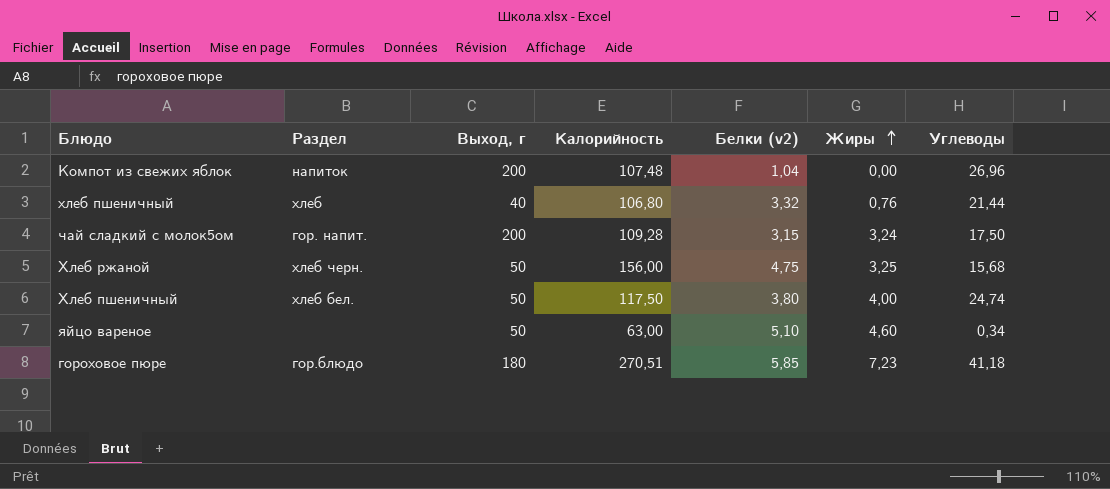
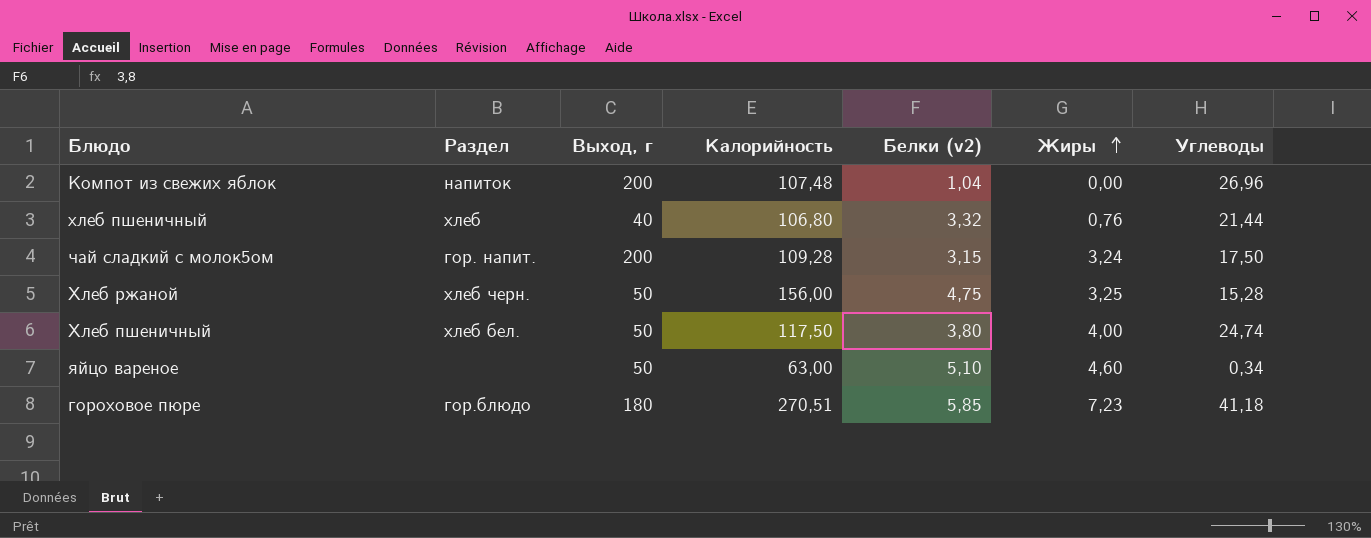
Хлеб ржаной | Углеводы: 15,68 -> 15,28

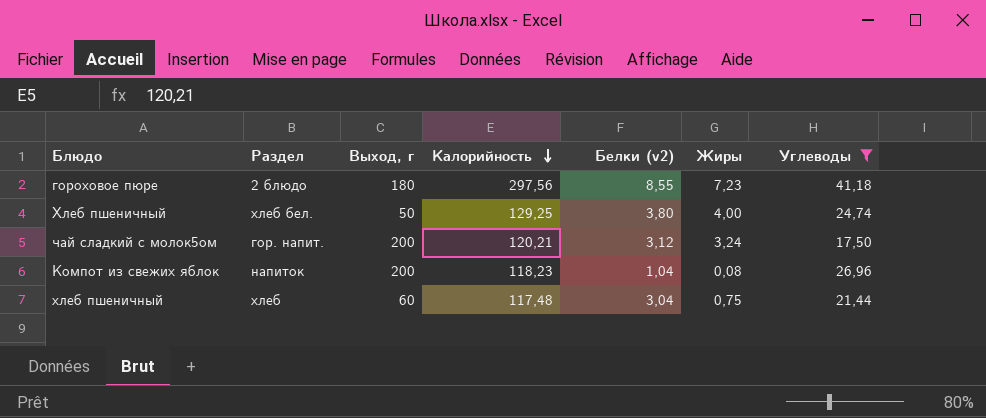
filter: none -> Углеводы >= 17,50
row order: Жиры ascending -> Калорийность descending
гороховое пюре | Раздел: гор.блюдо -> 2 блюдо
гороховое пюре | Калорийность: 270,51 -> 297,56
гороховое пюре | Белки (v2): 5,85 -> 8,55
Хлеб пшеничный | Калорийность: 117,50 -> 129,25
чай сладкий с молок5ом | Калорийность: 109,28 -> 120,21
чай сладкий с молок5ом | Белки (v2): 3,15 -> 3,12
Компот из свежих яблок | Калорийность: 107,48 -> 118,23
Компот из свежих яблок | Жиры: 0,00 -> 0,08
хлеб пшеничный | Выход, г: 40 -> 60
хлеб пшеничный | Калорийность: 106,80 -> 117,48
хлеб пшеничный | Белки (v2): 3,32 -> 3,04
хлеб пшеничный | Жиры: 0,76 -> 0,75

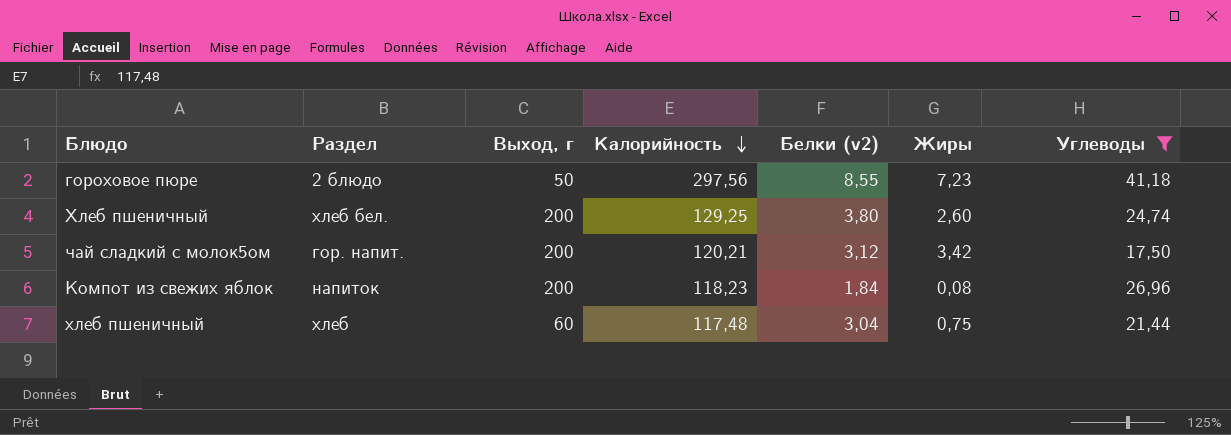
гороховое пюре | Выход, г: 180 -> 50
Хлеб пшеничный | Выход, г: 50 -> 200
Хлеб пшеничный | Жиры: 4,00 -> 2,60
чай сладкий с молок5ом | Жиры: 3,24 -> 3,42
Компот из свежих яблок | Белки (v2): 1,04 -> 1,84

